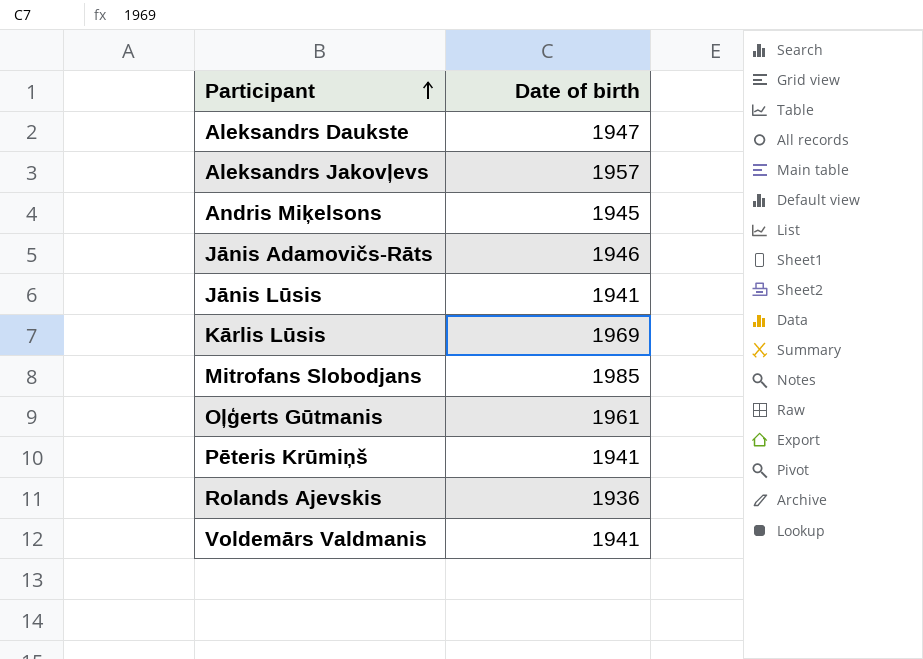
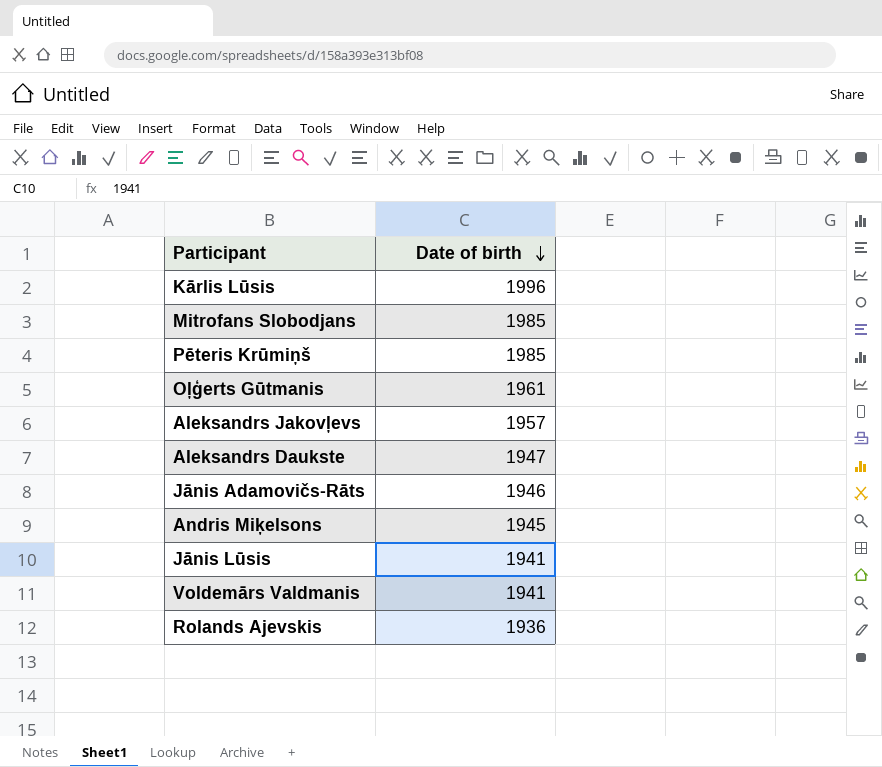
row order: Participant ascending -> Date of birth descending
Kārlis Lūsis | Date of birth: 1969 -> 1996
Pēteris Krūmiņš | Date of birth: 1941 -> 1985

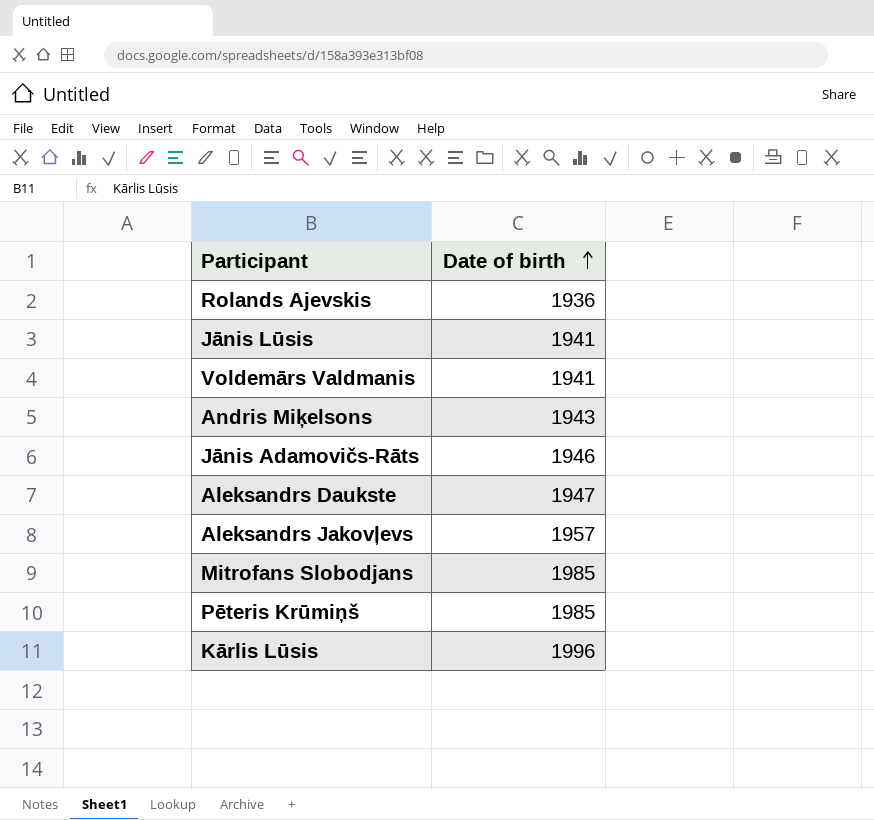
row order: Date of birth descending -> Date of birth ascending
row Oļģerts Gūtmanis: 1961 -> none
Andris Miķelsons | Date of birth: 1945 -> 1943

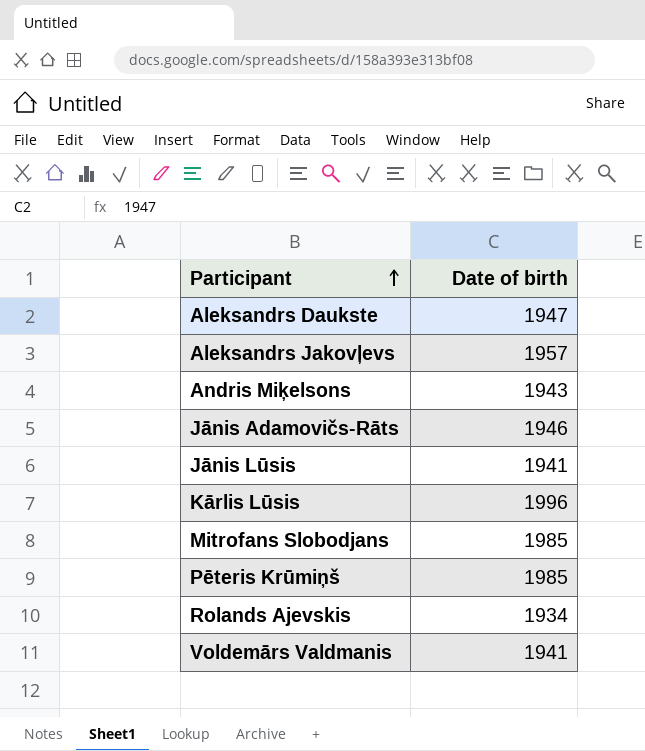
row order: Date of birth ascending -> Participant ascending
Rolands Ajevskis | Date of birth: 1936 -> 1934

